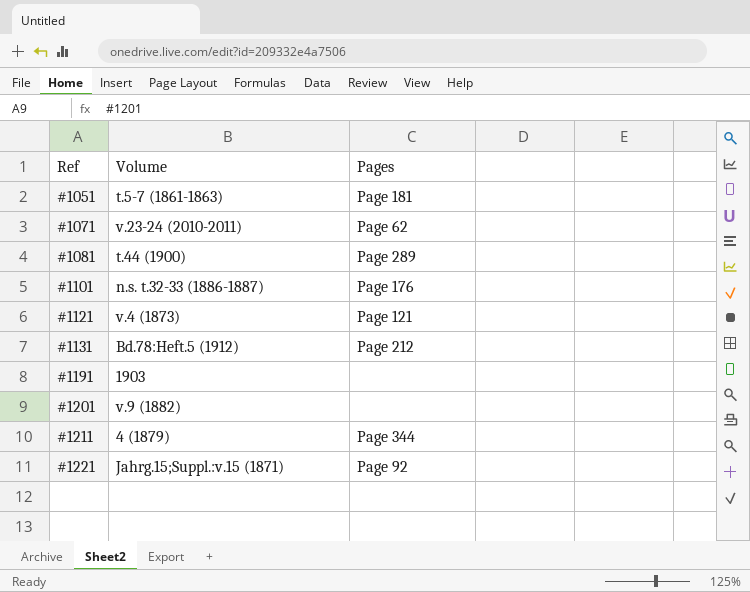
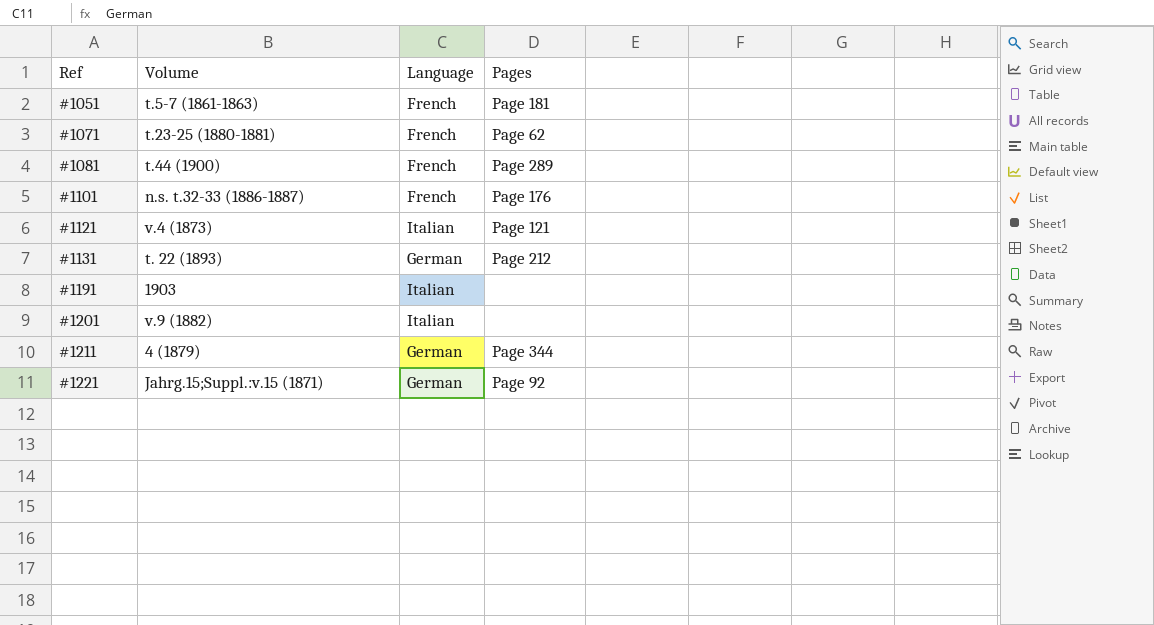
column Language | position: none -> 3
#1071 | Volume: v.23-24 (2010-2011) -> t.23-25 (1880-1881)
#1131 | Volume: Bd.78:Heft.5 (1912) -> t. 22 (1893)

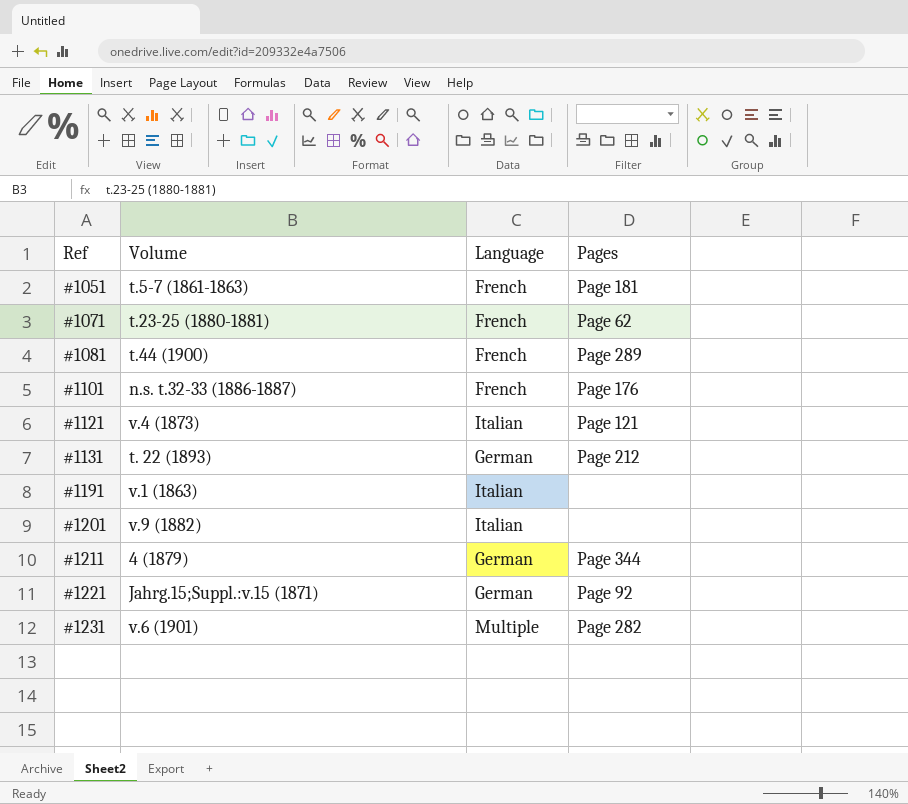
#1191 | Volume: 1903 -> v.1 (1863)
row #1231: none -> v.6 (1901) | Multiple | Page 282

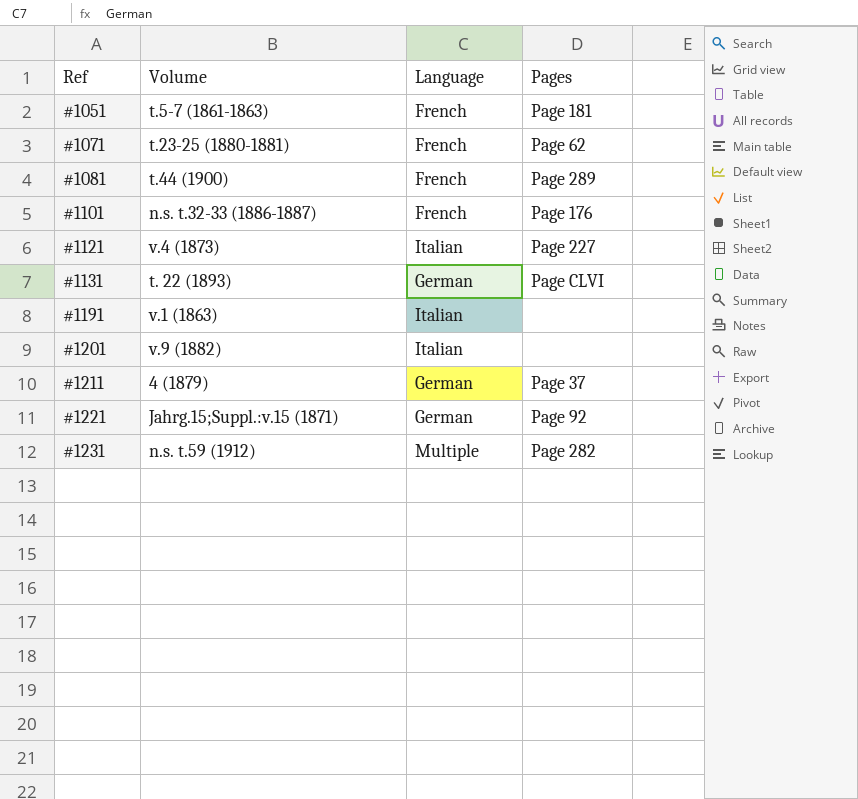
#1121 | Pages: Page 121 -> Page 227
#1131 | Pages: Page 212 -> Page CLVI
#1211 | Pages: Page 344 -> Page 37
#1231 | Volume: v.6 (1901) -> n.s. t.59 (1912)

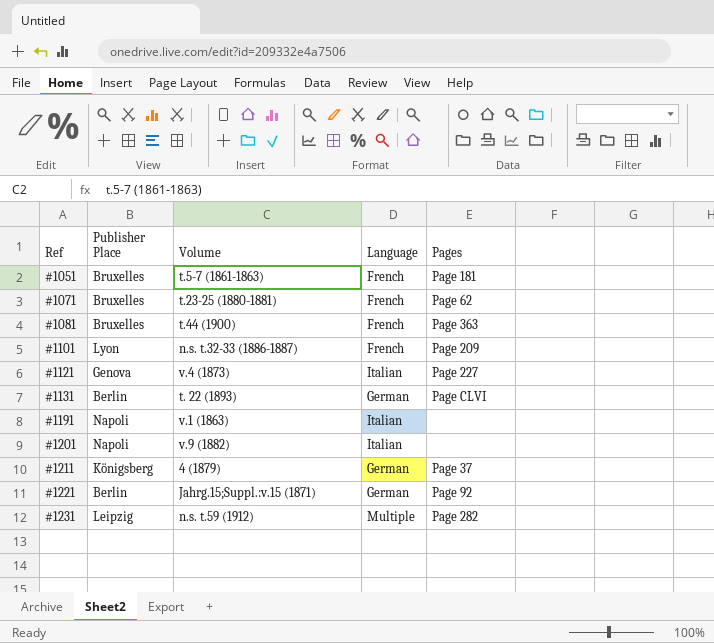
column Publisher Place | position: none -> 2
#1081 | Pages: Page 289 -> Page 363
#1101 | Pages: Page 176 -> Page 209

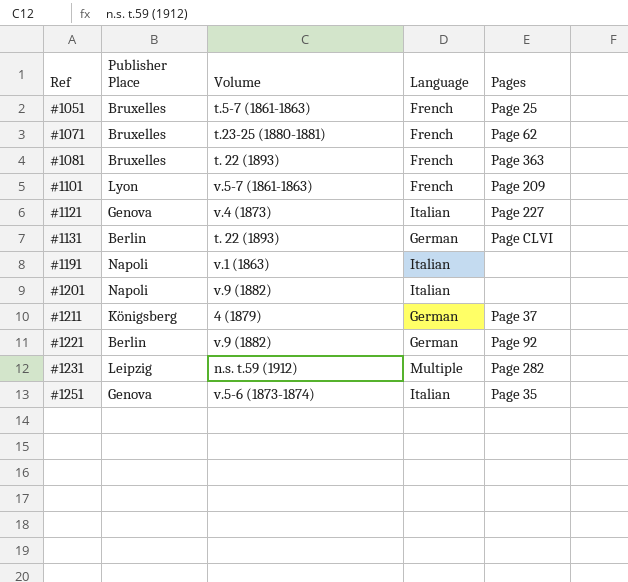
#1051 | Pages: Page 181 -> Page 25
#1081 | Volume: t.44 (1900) -> t. 22 (1893)
#1101 | Volume: n.s. t.32-33 (1886-1887) -> v.5-7 (1861-1863)
#1221 | Volume: Jahrg.15;Suppl.:v.15 (1871) -> v.9 (1882)
row #1251: none -> Genova | v.5-6 (1873-1874) | Italian | Page 35

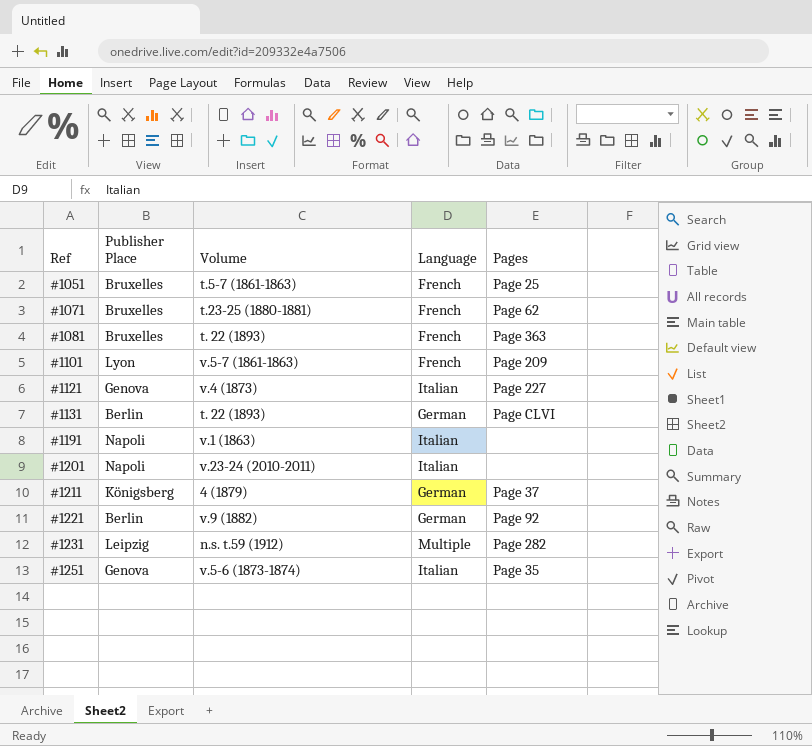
#1201 | Volume: v.9 (1882) -> v.23-24 (2010-2011)

